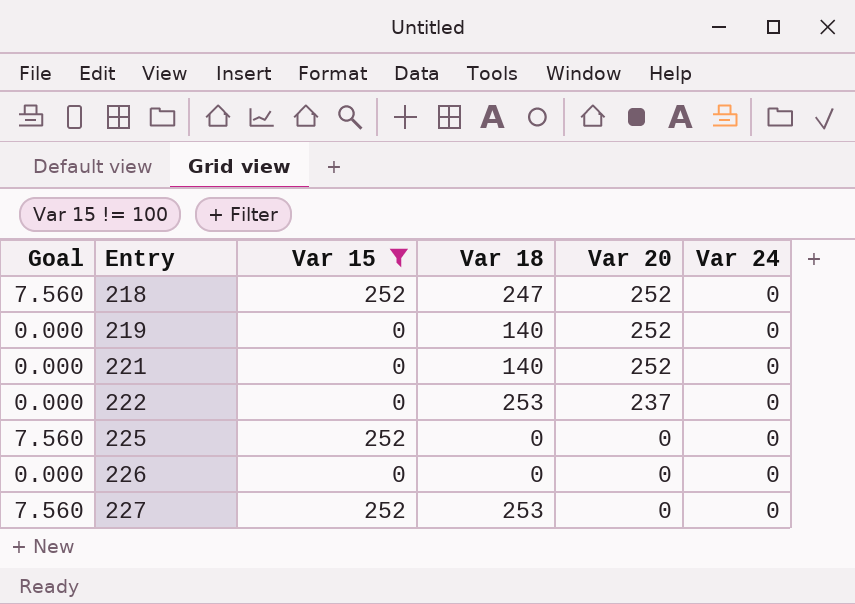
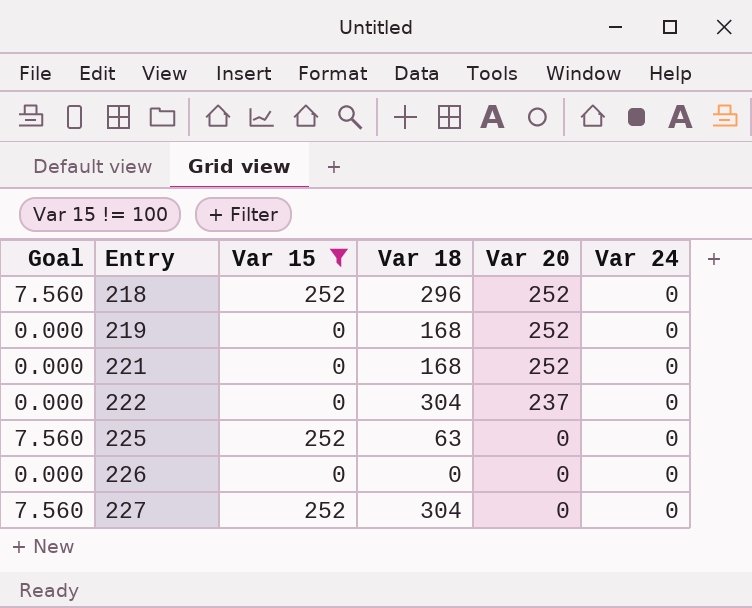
218 | Var 18: 247 -> 296
219 | Var 18: 140 -> 168
221 | Var 18: 140 -> 168
222 | Var 18: 253 -> 304
225 | Var 18: 0 -> 63
227 | Var 18: 253 -> 304

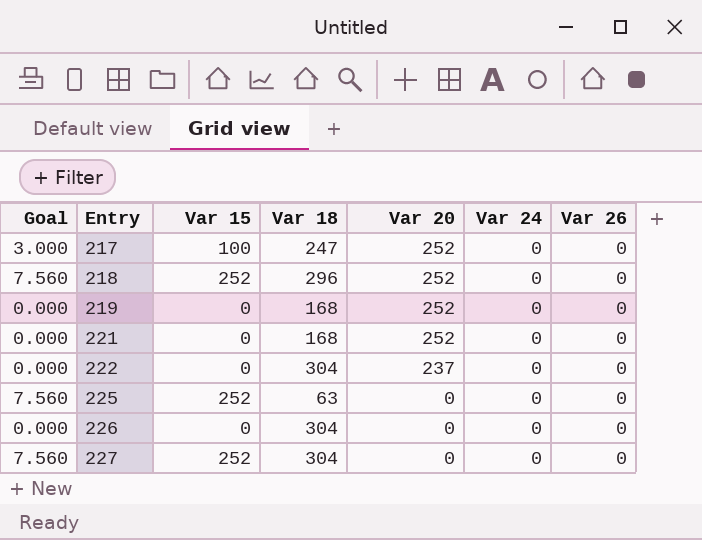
filter: Var 15 != 100 -> none
column Var 26 | position: none -> 7
226 | Var 18: 0 -> 304

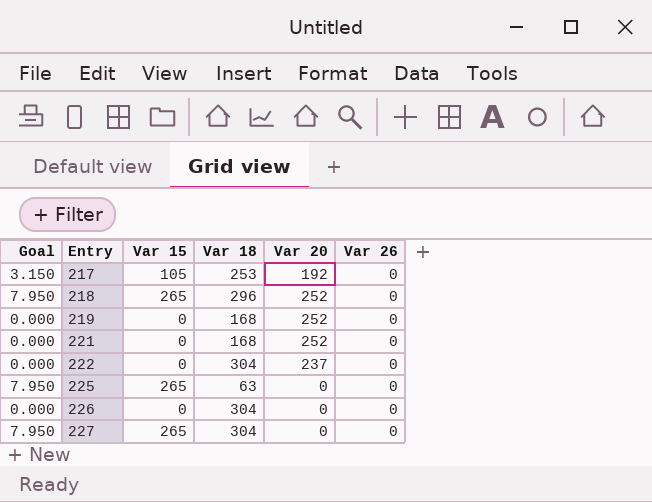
column Var 24 | position: 6 -> none
217 | Goal: 3.000 -> 3.150
217 | Var 15: 100 -> 105
217 | Var 18: 247 -> 253
217 | Var 20: 252 -> 192
218 | Goal: 7.560 -> 7.950
218 | Var 15: 252 -> 265
225 | Goal: 7.560 -> 7.950
225 | Var 15: 252 -> 265
227 | Goal: 7.560 -> 7.950
227 | Var 15: 252 -> 265

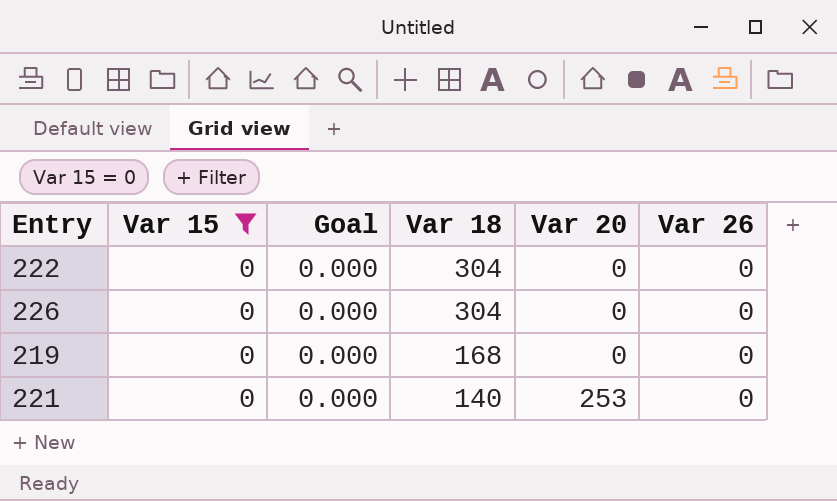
filter: none -> Var 15 = 0
row order: Entry ascending -> Var 18 descending
column Goal | position: 1 -> 3
222 | Var 20: 237 -> 0
219 | Var 20: 252 -> 0
221 | Var 18: 168 -> 140
221 | Var 20: 252 -> 253

